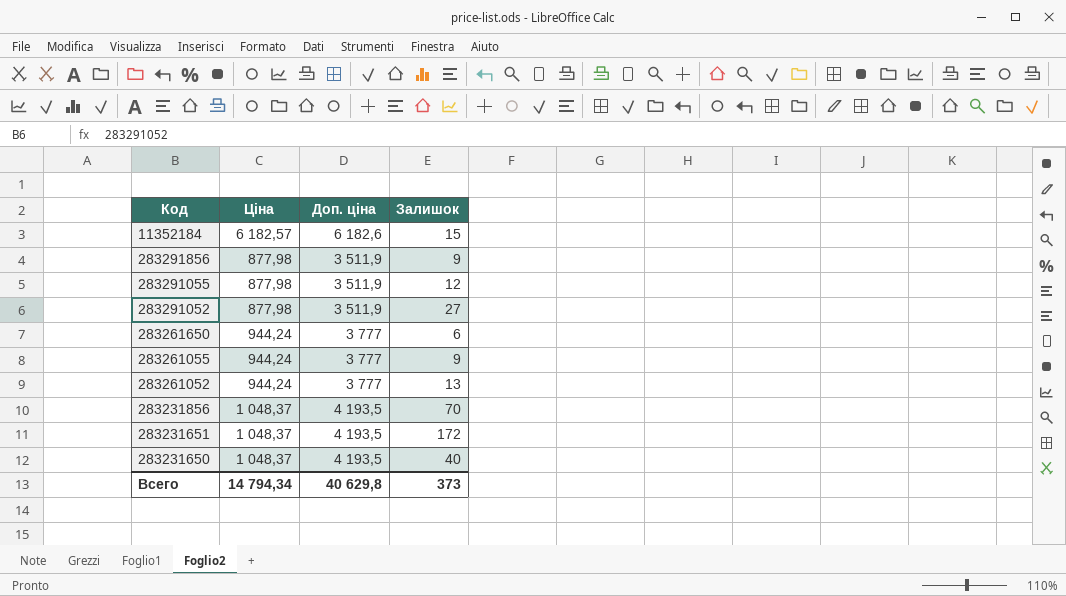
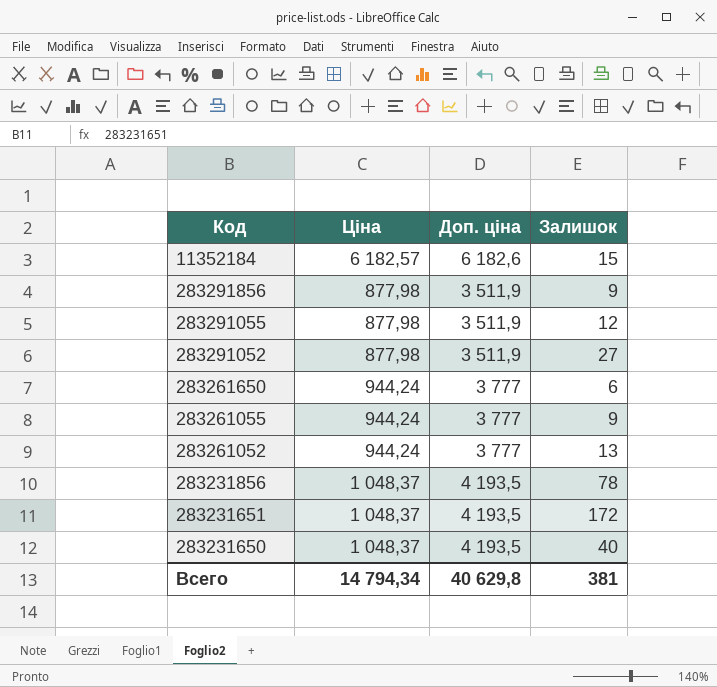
283231856 | Залишок: 70 -> 78
Всего | Залишок: 373 -> 381

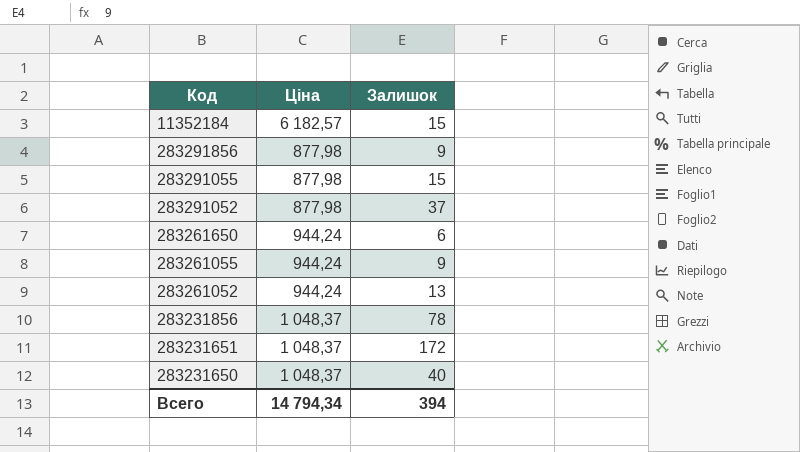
column Доп. ціна | position: 3 -> none
283291055 | Залишок: 12 -> 15
283291052 | Залишок: 27 -> 37
Всего | Залишок: 381 -> 394

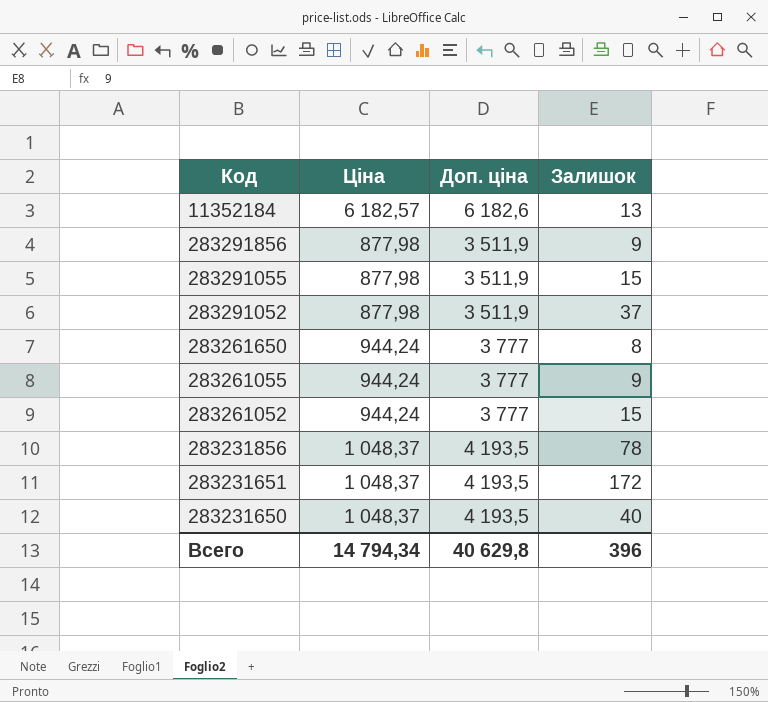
column Доп. ціна | position: none -> 3
11352184 | Залишок: 15 -> 13
283261650 | Залишок: 6 -> 8
283261052 | Залишок: 13 -> 15
Всего | Залишок: 394 -> 396

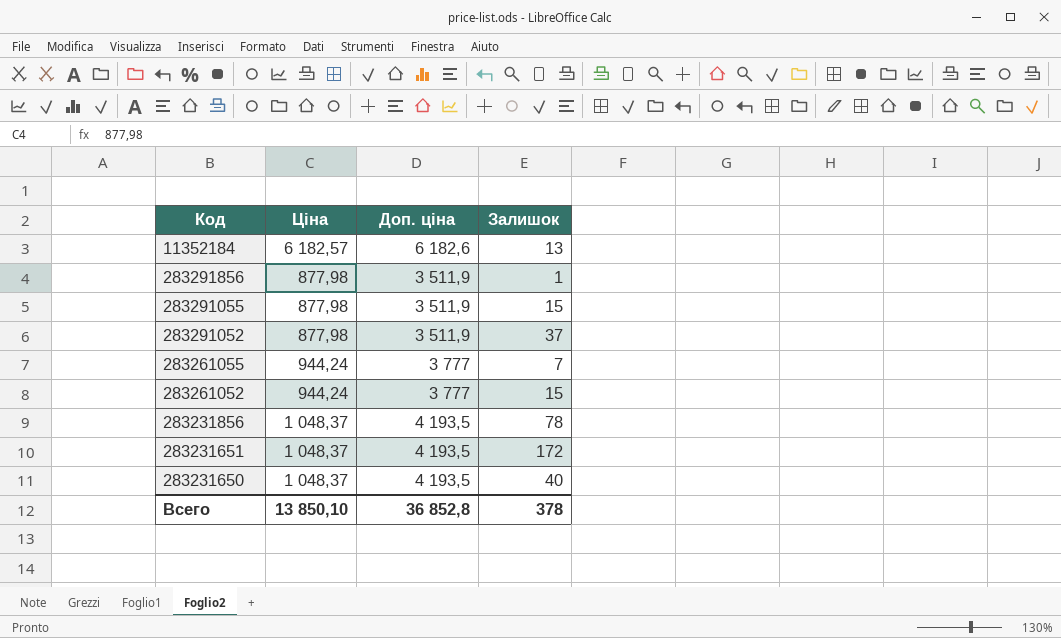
row 283261650: 944,24 | 3 777 | 8 -> none
283291856 | Залишок: 9 -> 1
283261055 | Залишок: 9 -> 7
Всего | Ціна: 14 794,34 -> 13 850,10
Всего | Доп. ціна: 40 629,8 -> 36 852,8
Всего | Залишок: 396 -> 378

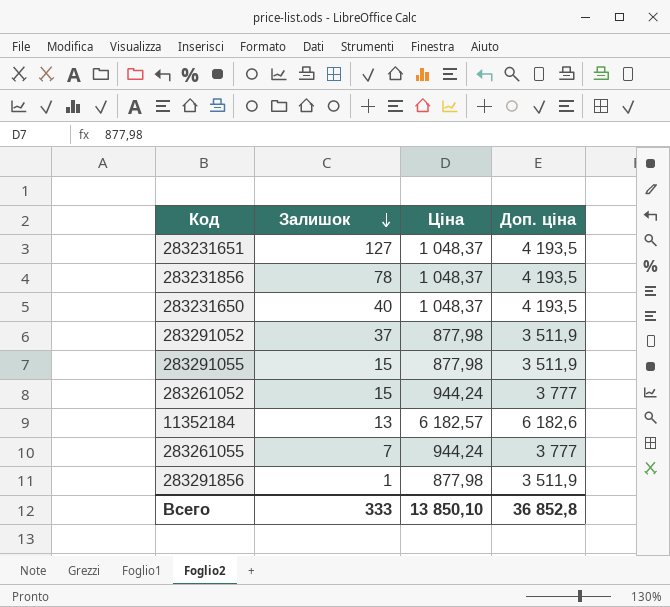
row order: none -> Залишок descending
column Залишок | position: 4 -> 2
283231651 | Залишок: 172 -> 127
Всего | Залишок: 378 -> 333

